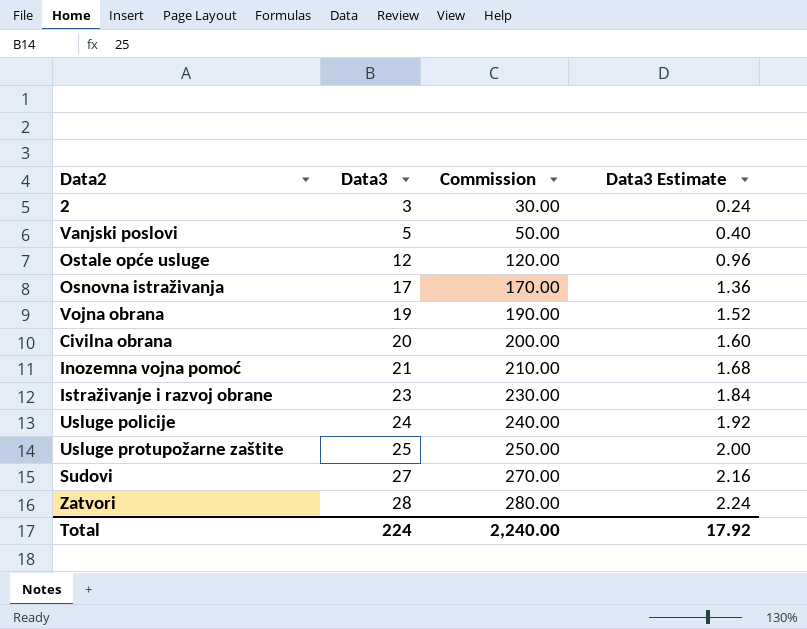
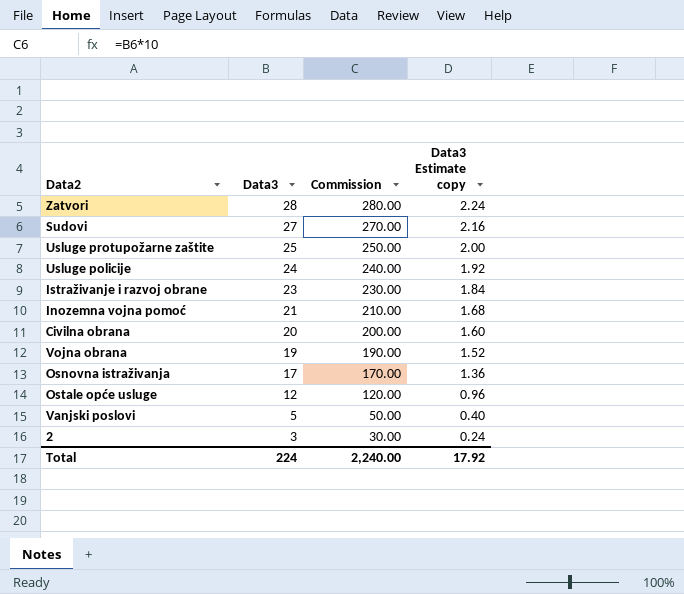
row order: Data3 ascending -> Data3 descending
column name: Data3 Estimate -> Data3 Estimate copy

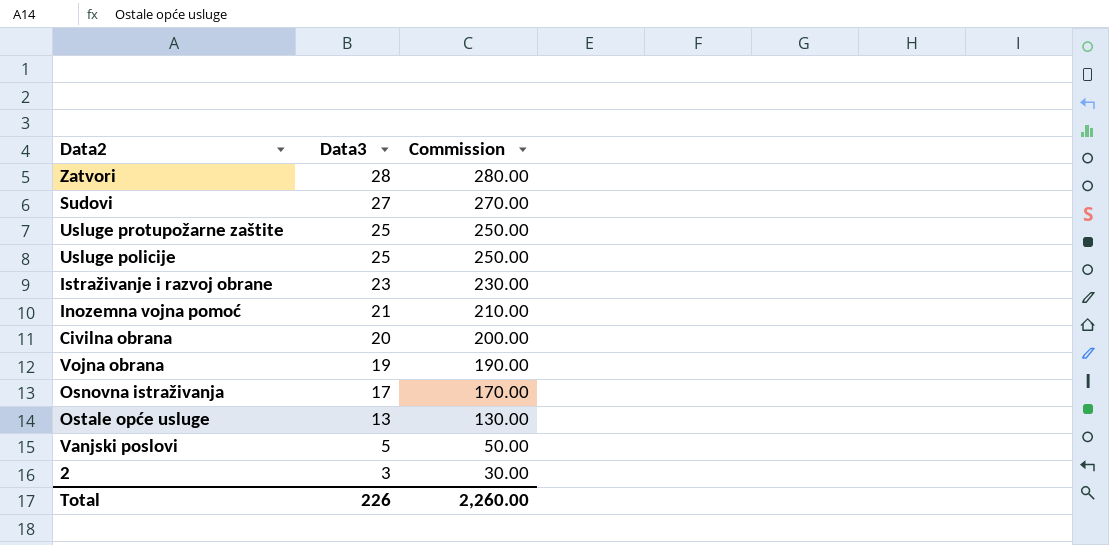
column Data3 Estimate copy | formula: [Data3] * 0.08 -> none
Usluge policije | Data3: 24 -> 25
Usluge policije | Commission: 240.00 -> 250.00
Ostale opće usluge | Data3: 12 -> 13
Ostale opće usluge | Commission: 120.00 -> 130.00
Total | Data3: 224 -> 226
Total | Commission: 2,240.00 -> 2,260.00

